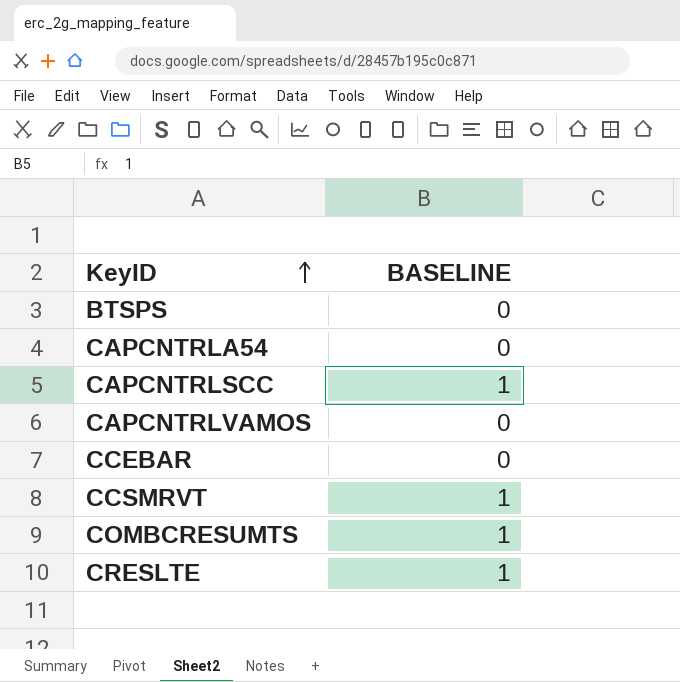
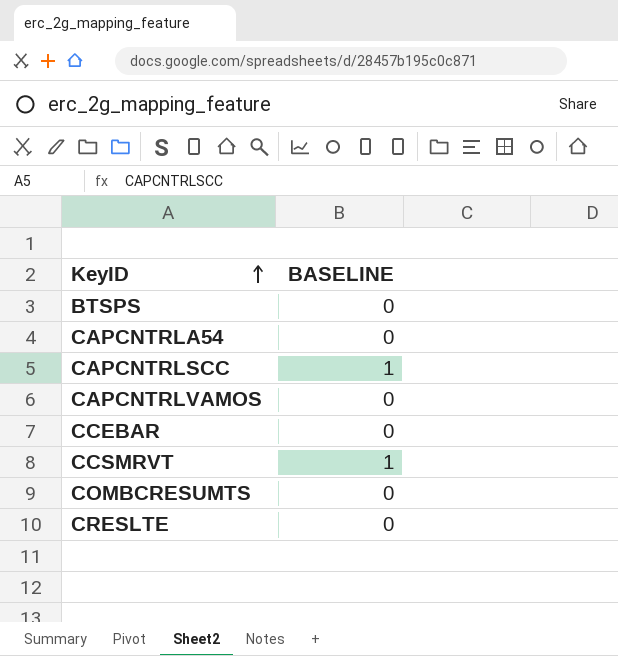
COMBCRESUMTS | BASELINE: 1 -> 0
CRESLTE | BASELINE: 1 -> 0

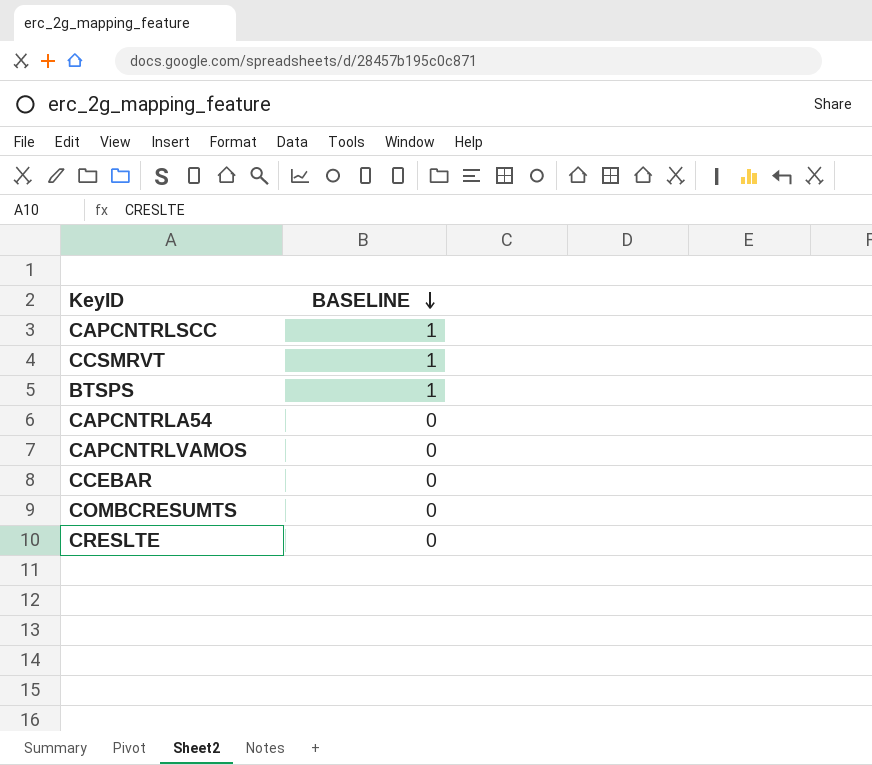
row order: KeyID ascending -> BASELINE descending
BTSPS | BASELINE: 0 -> 1

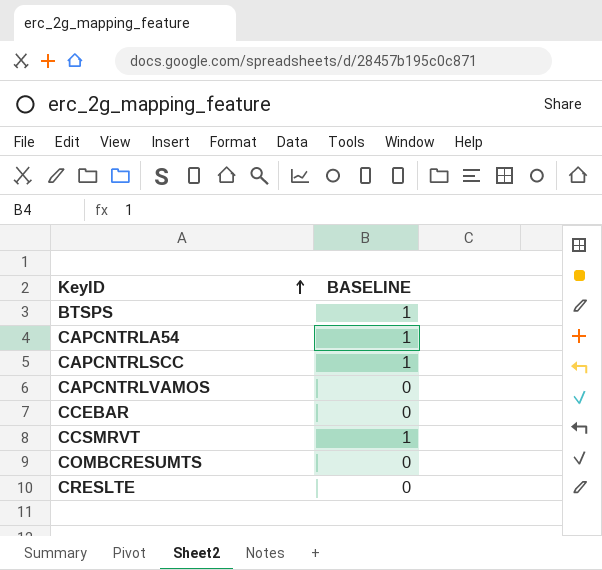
row order: BASELINE descending -> KeyID ascending
CAPCNTRLA54 | BASELINE: 0 -> 1

